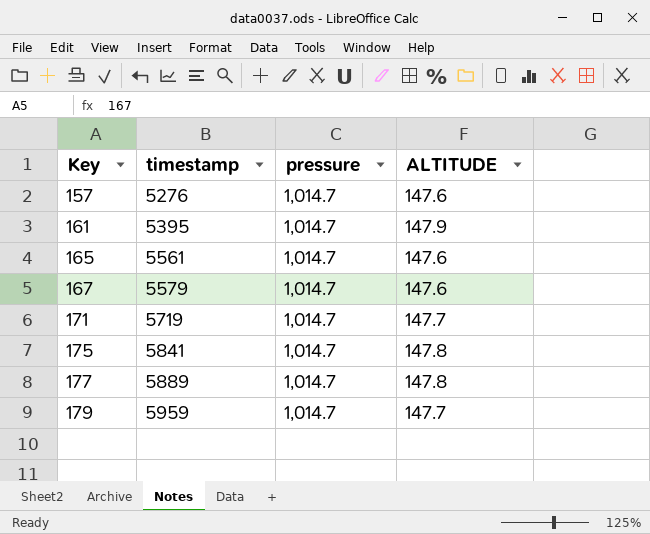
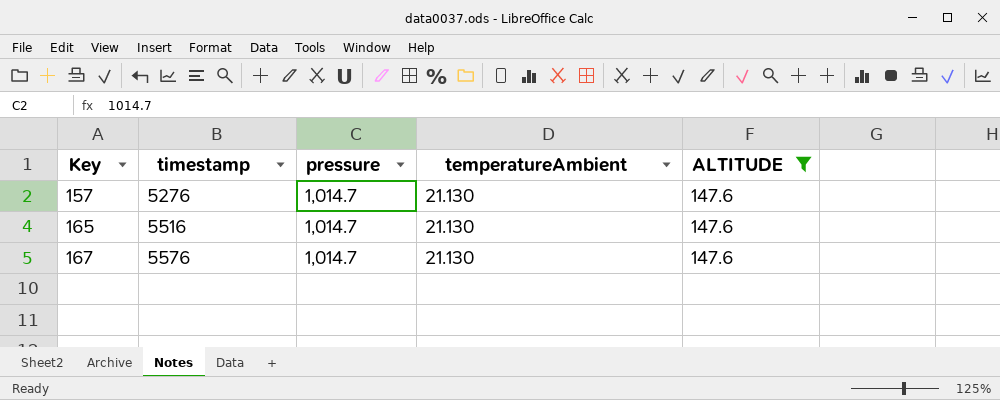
filter: none -> ALTITUDE = 147.6
column temperatureAmbient | position: none -> 4
165 | timestamp: 5561 -> 5516
167 | timestamp: 5579 -> 5576

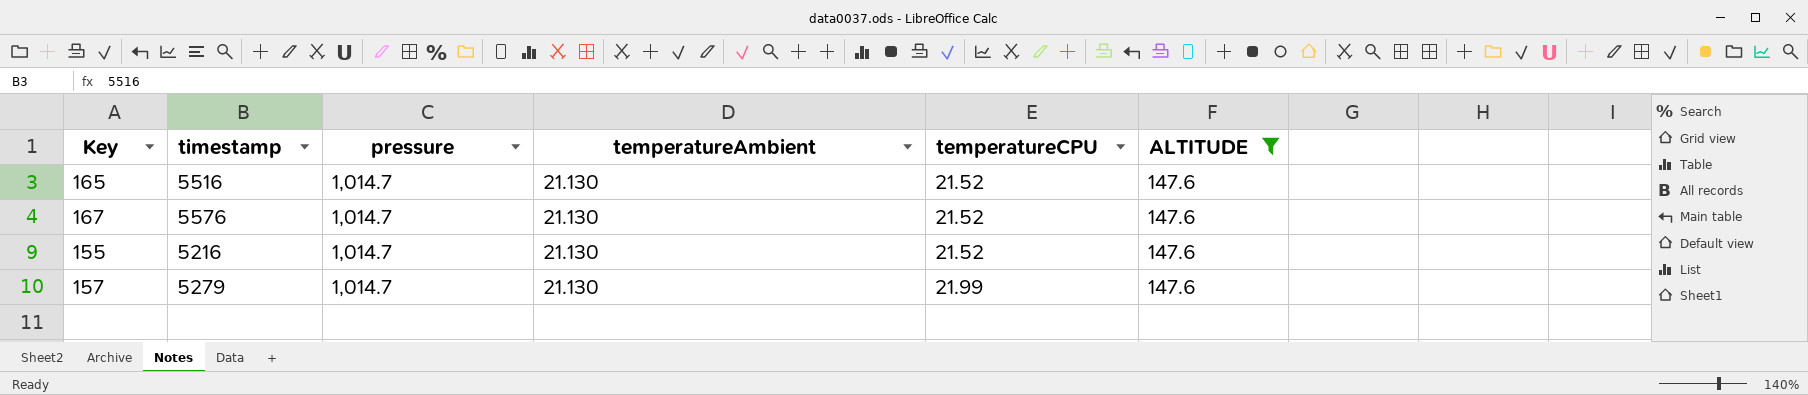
row order: Key ascending -> temperatureCPU ascending
column temperatureCPU | position: none -> 5
row 155: none -> 5216 | 1,014.7 | 21.130 | 21.52 | 147.6
157 | timestamp: 5276 -> 5279

